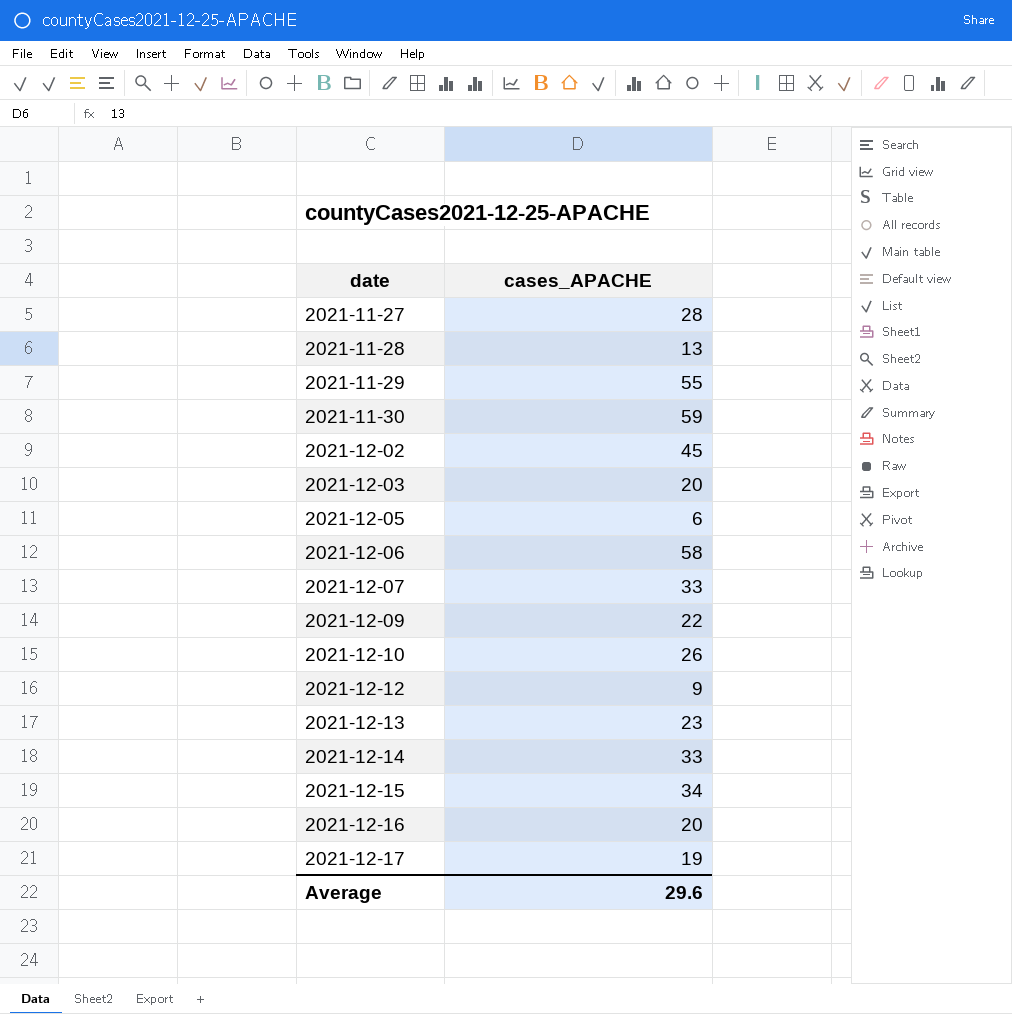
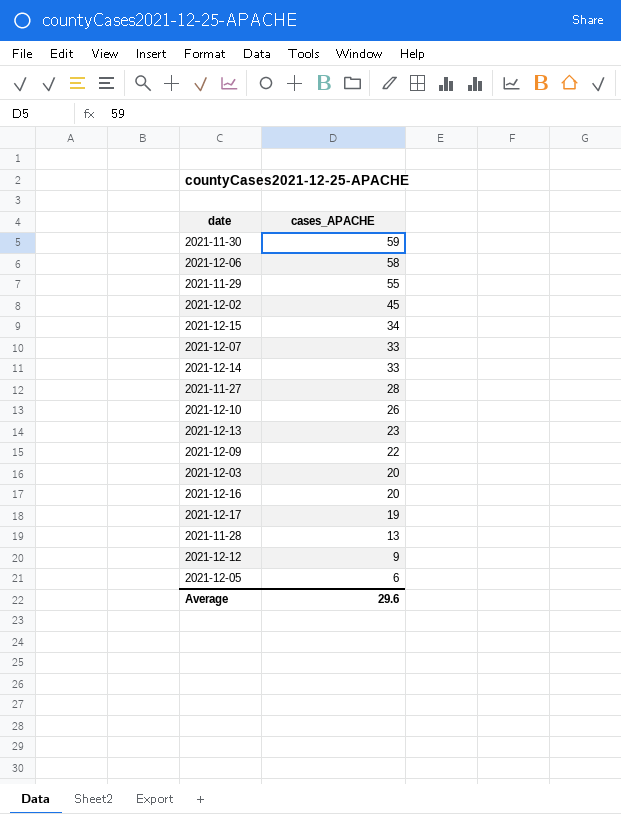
row order: date ascending -> cases_APACHE descending

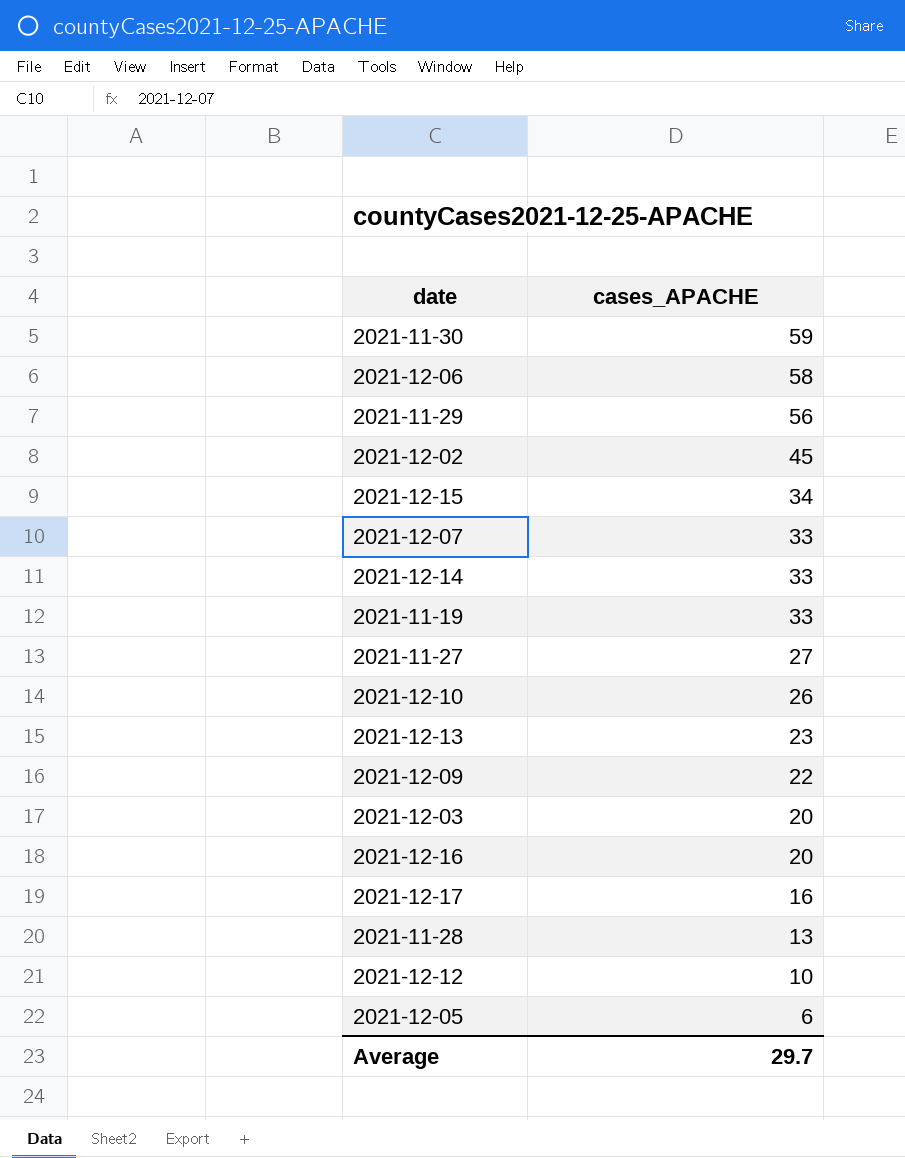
2021-11-29 | cases_APACHE: 55 -> 56
row 2021-11-19: none -> 33
2021-11-27 | cases_APACHE: 28 -> 27
2021-12-17 | cases_APACHE: 19 -> 16
2021-12-12 | cases_APACHE: 9 -> 10
Average | cases_APACHE: 29.6 -> 29.7

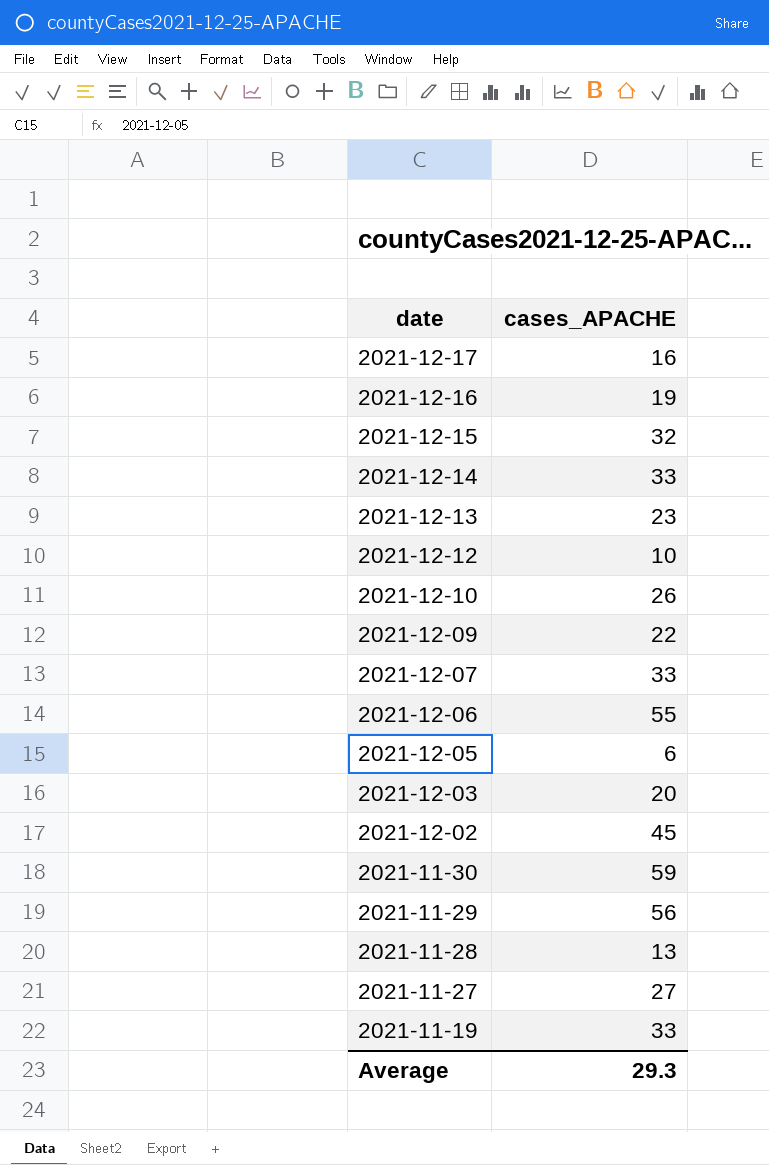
row order: cases_APACHE descending -> date descending
2021-12-16 | cases_APACHE: 20 -> 19
2021-12-15 | cases_APACHE: 34 -> 32
2021-12-06 | cases_APACHE: 58 -> 55
Average | cases_APACHE: 29.7 -> 29.3

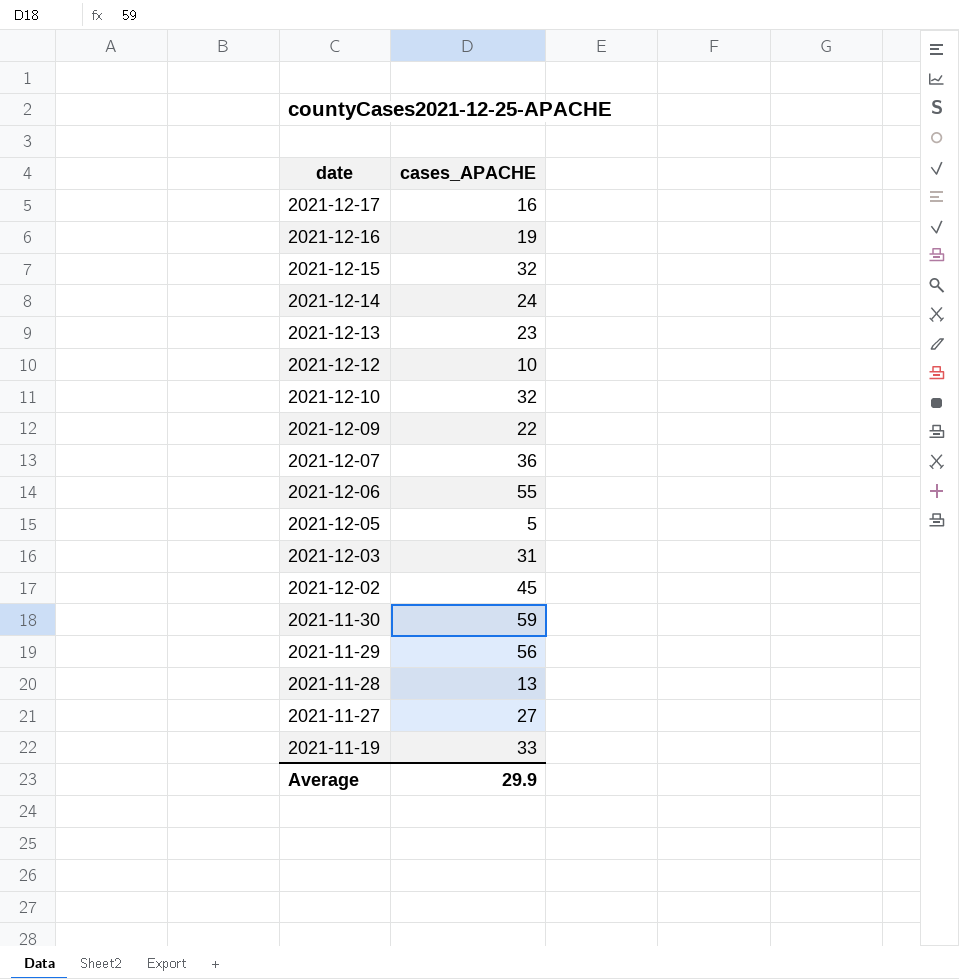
2021-12-14 | cases_APACHE: 33 -> 24
2021-12-10 | cases_APACHE: 26 -> 32
2021-12-07 | cases_APACHE: 33 -> 36
2021-12-05 | cases_APACHE: 6 -> 5
2021-12-03 | cases_APACHE: 20 -> 31
Average | cases_APACHE: 29.3 -> 29.9

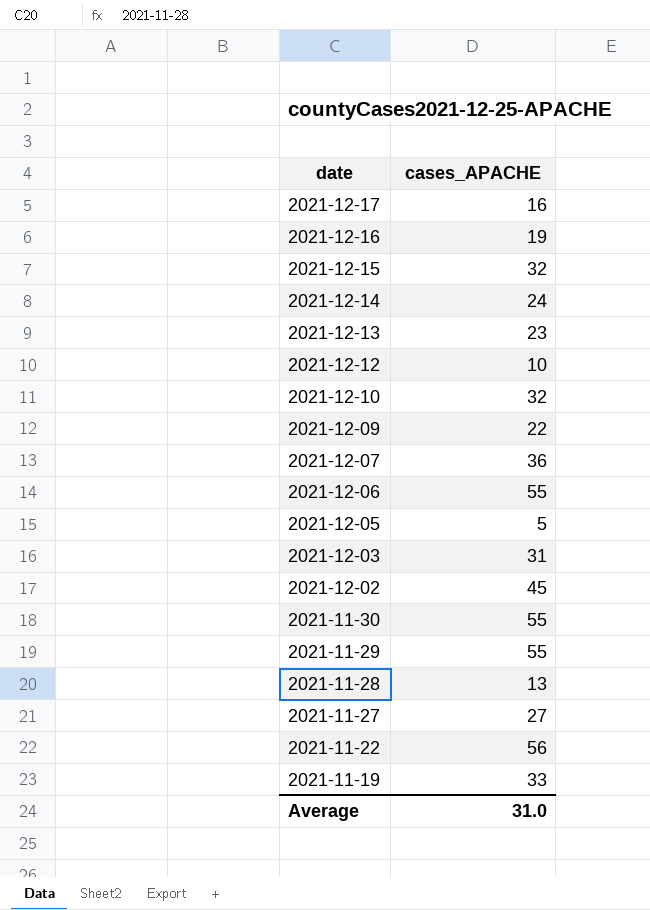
2021-11-30 | cases_APACHE: 59 -> 55
2021-11-29 | cases_APACHE: 56 -> 55
row 2021-11-22: none -> 56
Average | cases_APACHE: 29.9 -> 31.0

